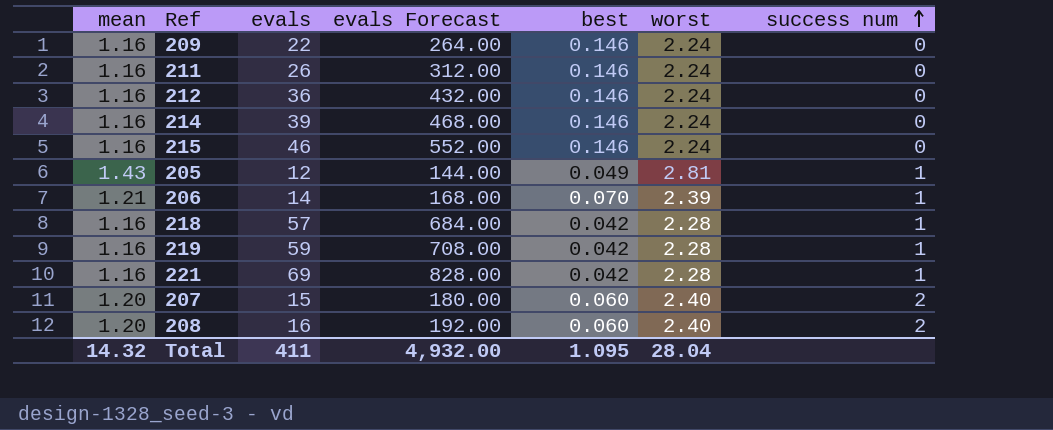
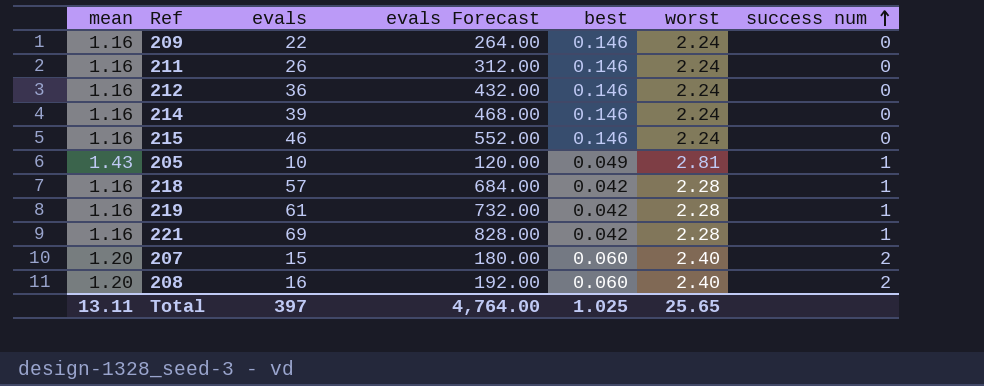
row 206: 1.21 | 14 | 168.00 | 0.070 | 2.39 | 1 -> none
205 | evals: 12 -> 10
205 | evals Forecast: 144.00 -> 120.00
219 | evals: 59 -> 61
219 | evals Forecast: 708.00 -> 732.00
Total | mean: 14.32 -> 13.11
Total | evals: 411 -> 397
Total | evals Forecast: 4,932.00 -> 4,764.00
Total | best: 1.095 -> 1.025
Total | worst: 28.04 -> 25.65

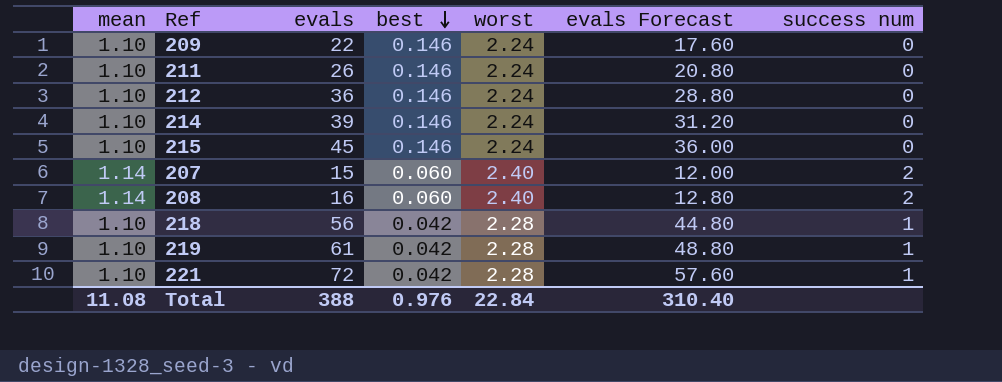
row order: success num ascending -> best descending
column evals Forecast | formula: [evals] * 12 -> [evals] * 0.8
column evals Forecast | position: 4 -> 6
row 205: 1.43 | 10 | 120.00 | 0.049 | 2.81 | 1 -> none
209 | mean: 1.16 -> 1.10
211 | mean: 1.16 -> 1.10
212 | mean: 1.16 -> 1.10
214 | mean: 1.16 -> 1.10
215 | mean: 1.16 -> 1.10
215 | evals: 46 -> 45
207 | mean: 1.20 -> 1.14
208 | mean: 1.20 -> 1.14
218 | mean: 1.16 -> 1.10
218 | evals: 57 -> 56
219 | mean: 1.16 -> 1.10
221 | mean: 1.16 -> 1.10
221 | evals: 69 -> 72
Total | mean: 13.11 -> 11.08
Total | evals: 397 -> 388
Total | best: 1.025 -> 0.976
Total | worst: 25.65 -> 22.84
Total | evals Forecast: 4,764.00 -> 310.40

